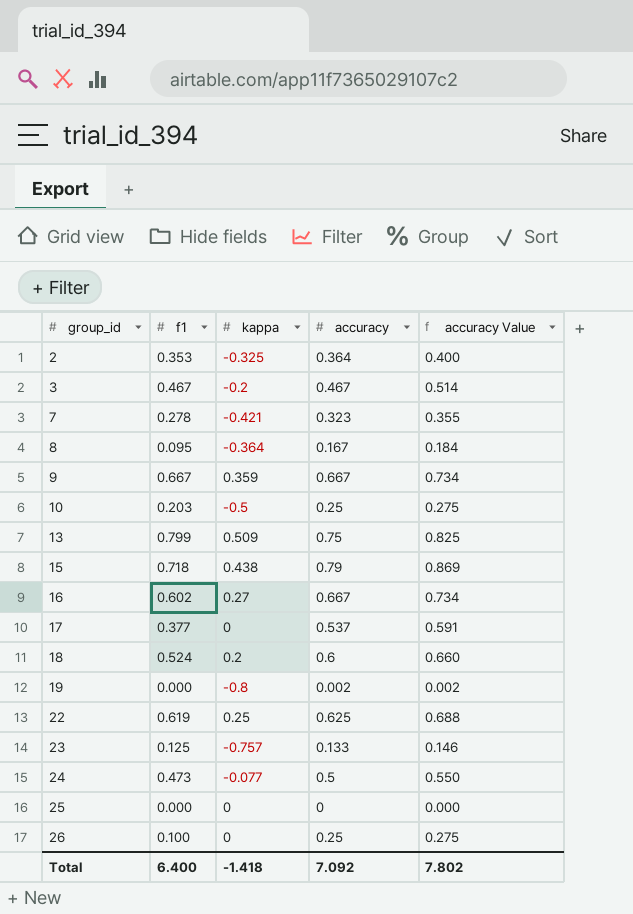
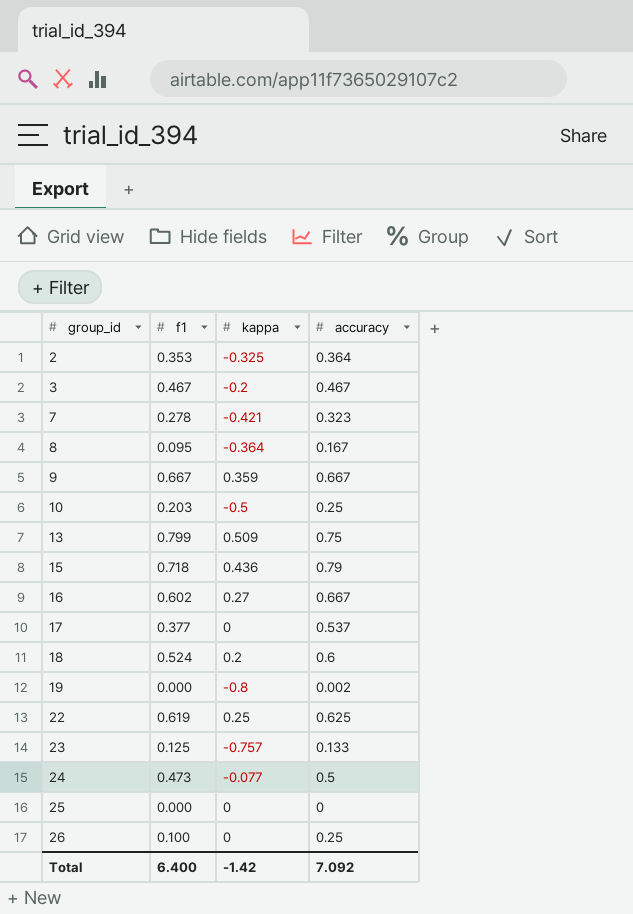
column accuracy Value | formula: [accuracy] * 1.1 -> none
15 | kappa: 0.438 -> 0.436
Total | kappa: -1.418 -> -1.42

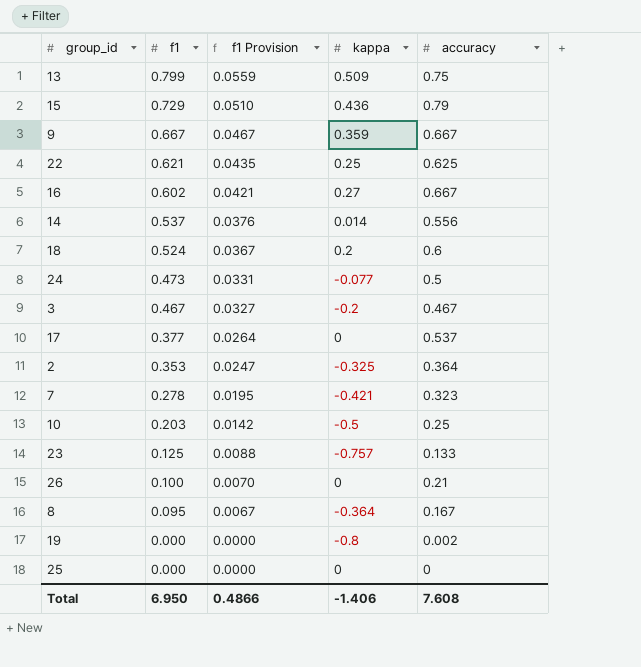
row order: group_id ascending -> f1 descending
column f1 Provision | formula: none -> [f1] * 0.07
15 | f1: 0.718 -> 0.729
22 | f1: 0.619 -> 0.621
row 14: none -> 0.537 | 0.0376 | 0.014 | 0.556
26 | accuracy: 0.25 -> 0.21
Total | f1: 6.400 -> 6.950
Total | kappa: -1.42 -> -1.406
Total | accuracy: 7.092 -> 7.608

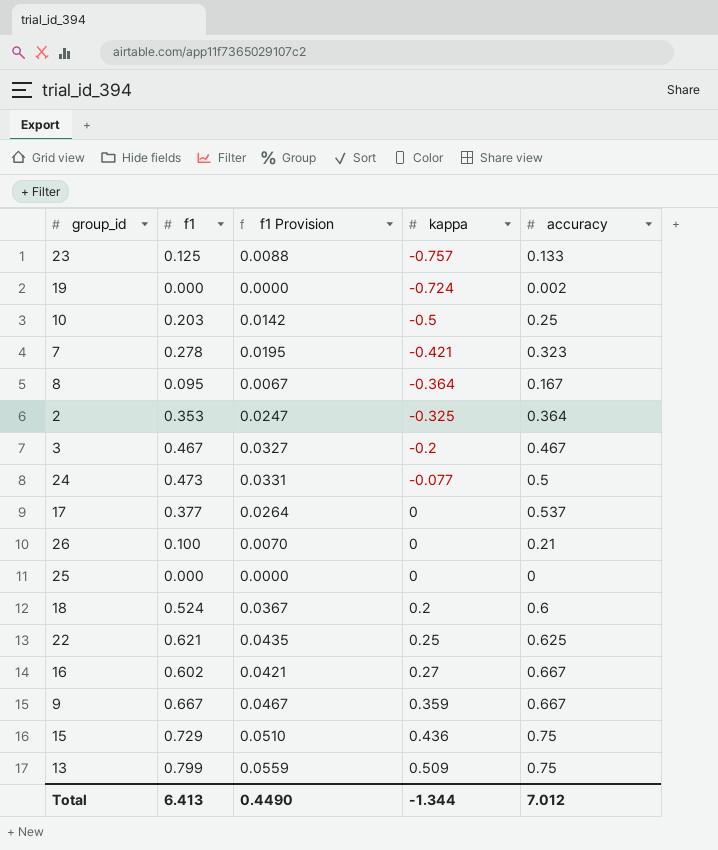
row order: f1 descending -> kappa ascending
row 14: 0.537 | 0.0376 | 0.014 | 0.556 -> none
19 | kappa: -0.8 -> -0.724
15 | accuracy: 0.79 -> 0.75
Total | f1: 6.950 -> 6.413
Total | f1 Provision: 0.4866 -> 0.4490
Total | kappa: -1.406 -> -1.344
Total | accuracy: 7.608 -> 7.012

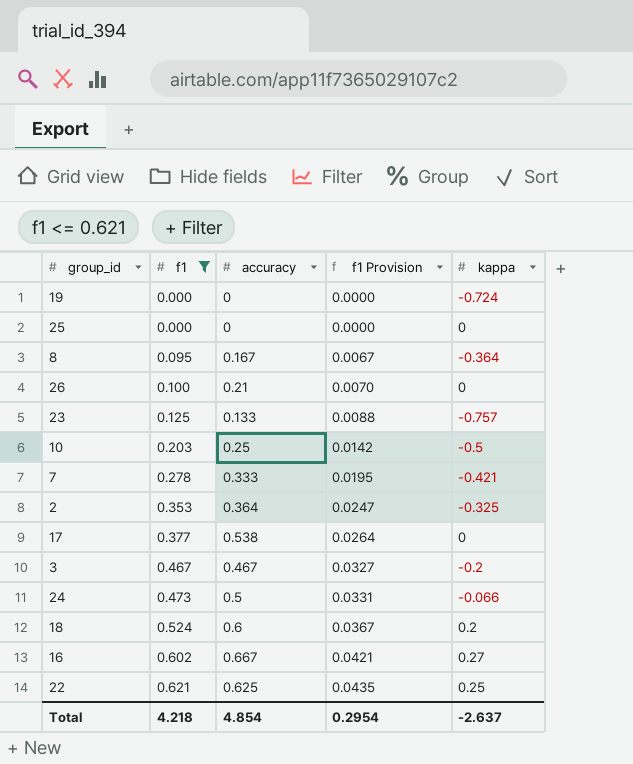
filter: none -> f1 <= 0.621
row order: kappa ascending -> f1 ascending
column accuracy | position: 5 -> 3
19 | accuracy: 0.002 -> 0
7 | accuracy: 0.323 -> 0.333
17 | accuracy: 0.537 -> 0.538
24 | kappa: -0.077 -> -0.066
Total | f1: 6.413 -> 4.218
Total | accuracy: 7.012 -> 4.854
Total | f1 Provision: 0.4490 -> 0.2954
Total | kappa: -1.344 -> -2.637

